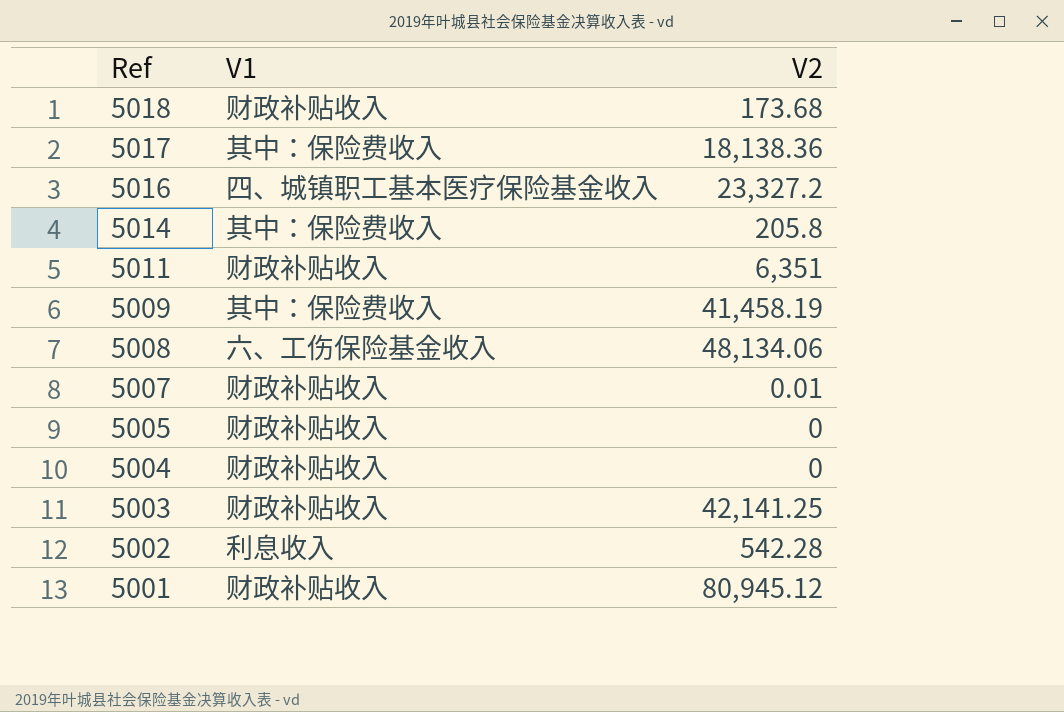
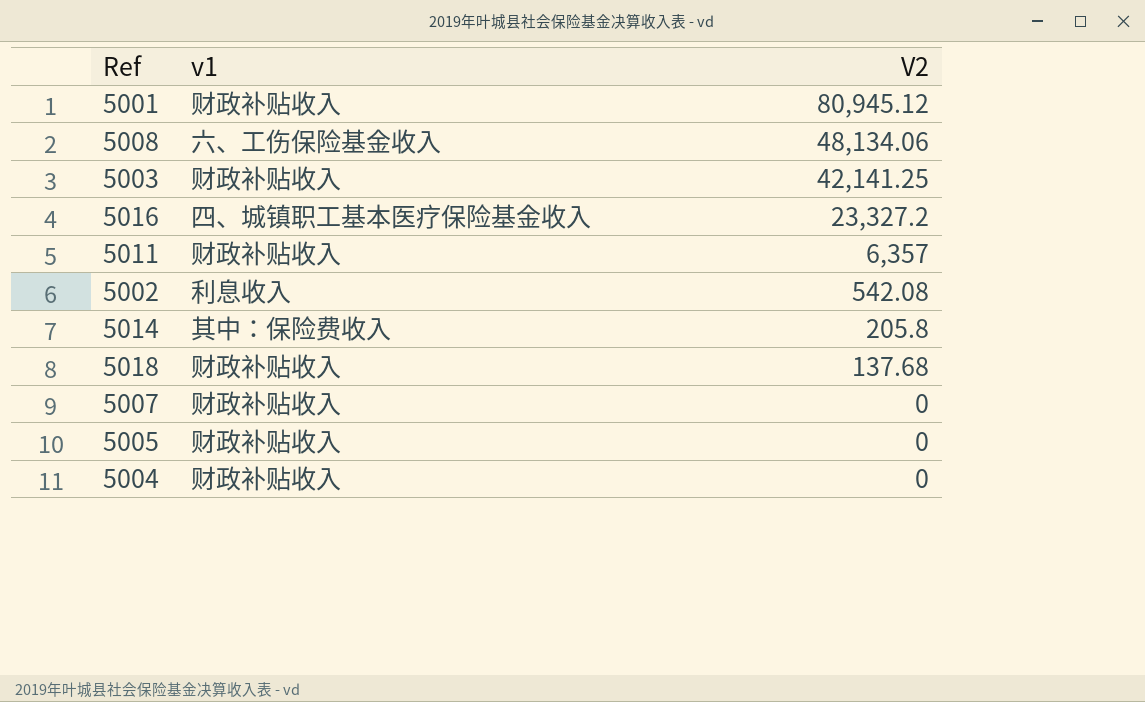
row order: Ref descending -> V2 descending
column name: V1 -> v1
row 5017: 其中：保险费收入 | 18,138.36 -> none
row 5009: 其中：保险费收入 | 41,458.19 -> none
5011 | V2: 6,351 -> 6,357
5002 | V2: 542.28 -> 542.08
5018 | V2: 173.68 -> 137.68
5007 | V2: 0.01 -> 0

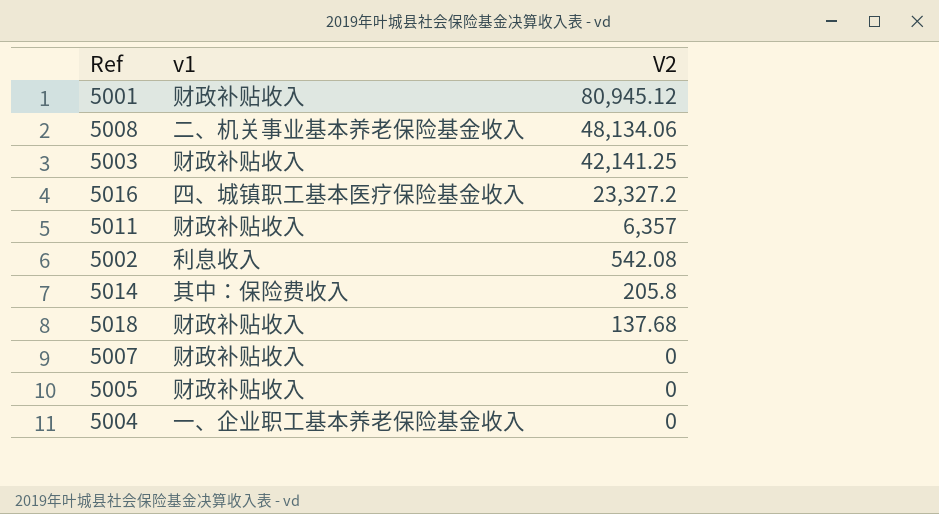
5008 | v1: 六、工伤保险基金收入 -> 二、机关事业基本养老保险基金收入
5004 | v1: 财政补贴收入 -> 一、企业职工基本养老保险基金收入

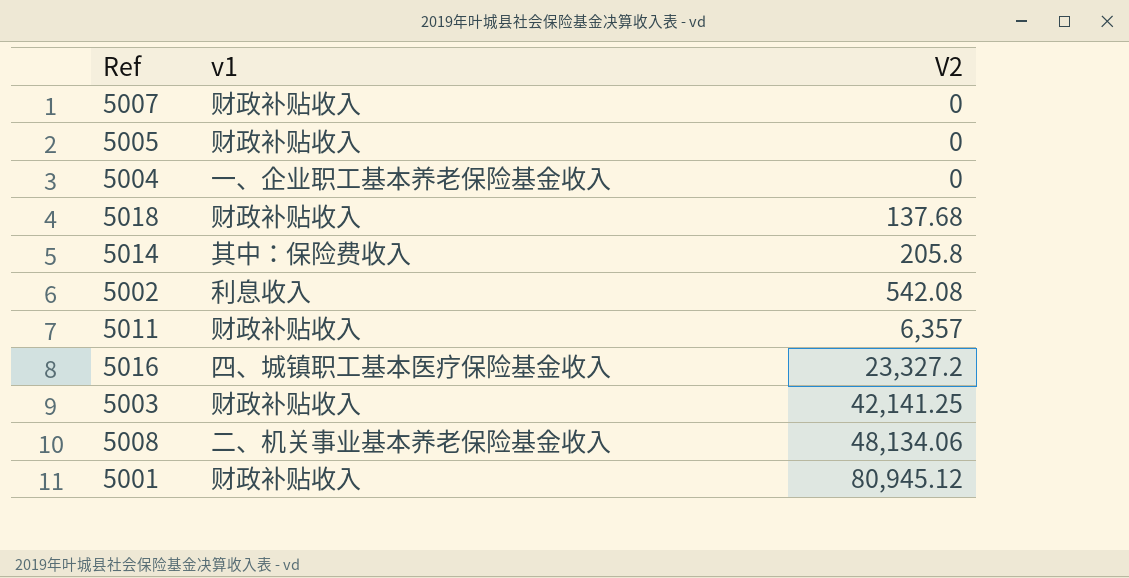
row order: V2 descending -> V2 ascending

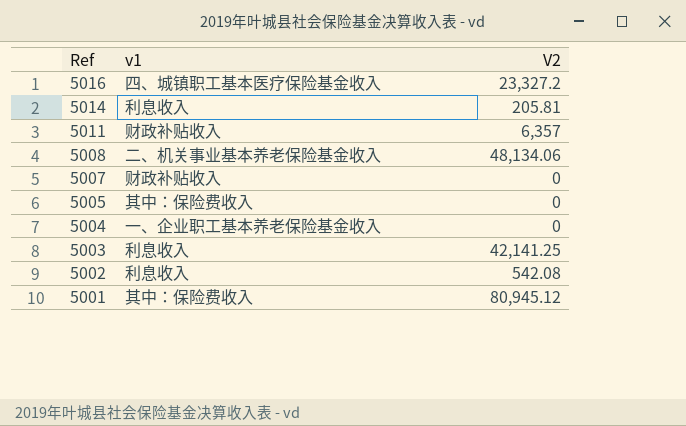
row order: V2 ascending -> Ref descending
row 5018: 财政补贴收入 | 137.68 -> none
5014 | v1: 其中：保险费收入 -> 利息收入
5014 | V2: 205.8 -> 205.81
5005 | v1: 财政补贴收入 -> 其中：保险费收入
5003 | v1: 财政补贴收入 -> 利息收入
5001 | v1: 财政补贴收入 -> 其中：保险费收入

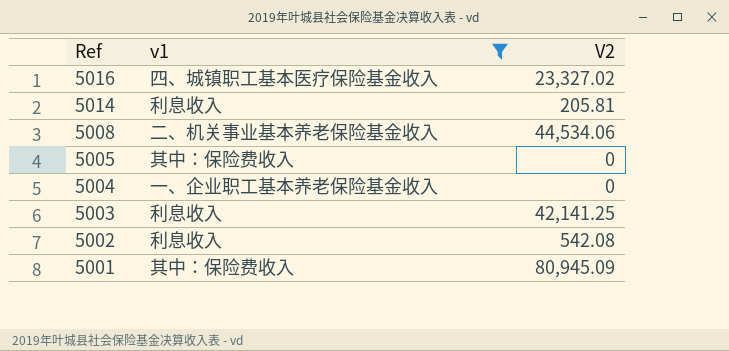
filter: none -> v1 != 财政补贴收入
5016 | V2: 23,327.2 -> 23,327.02
5008 | V2: 48,134.06 -> 44,534.06
5001 | V2: 80,945.12 -> 80,945.09

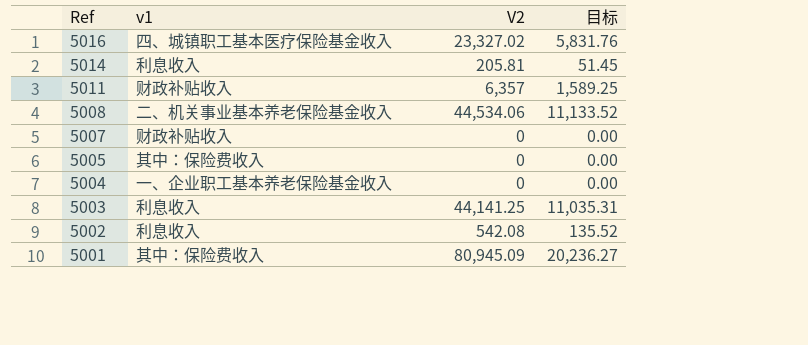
filter: v1 != 财政补贴收入 -> none
column 目标 | formula: none -> [V2] * 0.25
5003 | V2: 42,141.25 -> 44,141.25

